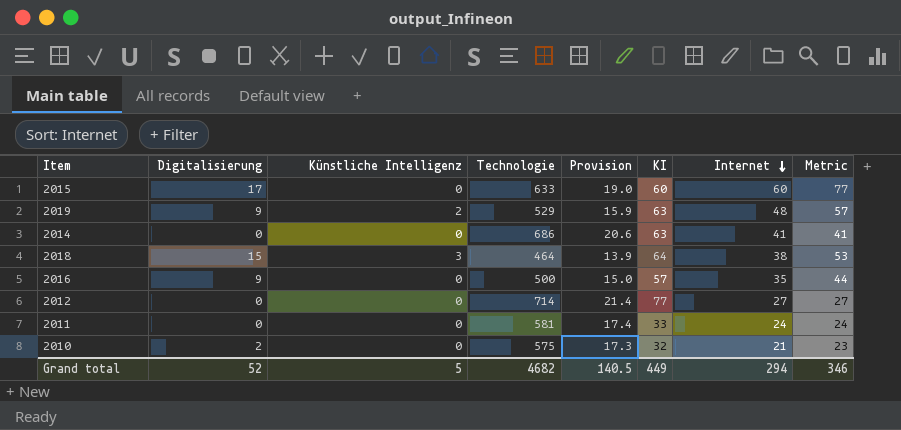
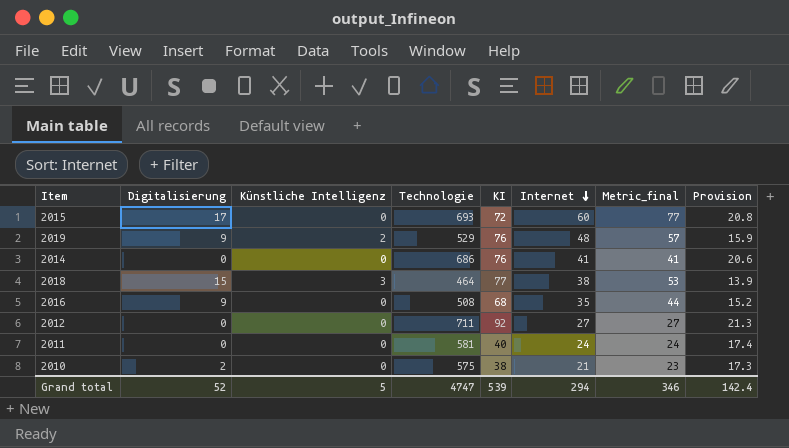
column name: Metric -> Metric_final
column Provision | position: 5 -> 8
2015 | Technologie: 633 -> 693
2015 | KI: 60 -> 72
2015 | Provision: 19.0 -> 20.8
2019 | KI: 63 -> 76
2014 | KI: 63 -> 76
2018 | KI: 64 -> 77
2016 | Technologie: 500 -> 508
2016 | KI: 57 -> 68
2016 | Provision: 15.0 -> 15.2
2012 | Technologie: 714 -> 711
2012 | KI: 77 -> 92
2012 | Provision: 21.4 -> 21.3
2011 | KI: 33 -> 40
2010 | KI: 32 -> 38
Grand total | Technologie: 4682 -> 4747
Grand total | KI: 449 -> 539
Grand total | Provision: 140.5 -> 142.4

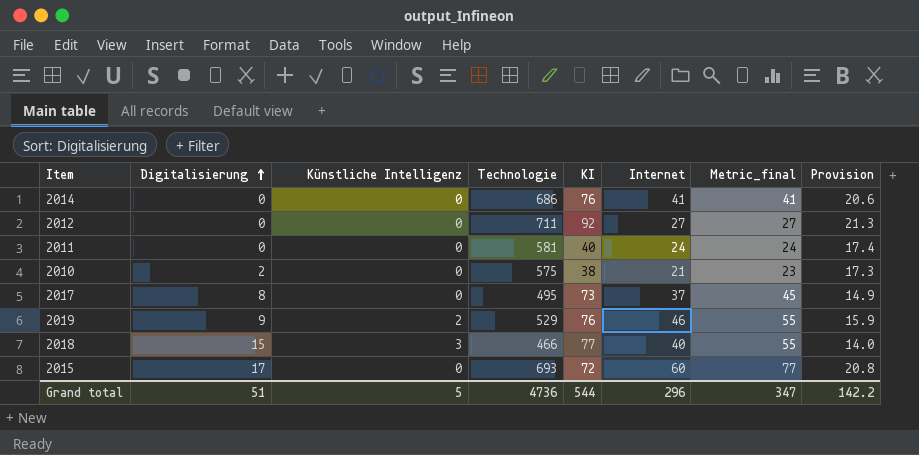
row order: Internet descending -> Digitalisierung ascending
row 2016: 9 | 0 | 508 | 68 | 35 | 44 | 15.2 -> none
row 2017: none -> 8 | 0 | 495 | 73 | 37 | 45 | 14.9
2019 | Internet: 48 -> 46
2019 | Metric_final: 57 -> 55
2018 | Technologie: 464 -> 466
2018 | Internet: 38 -> 40
2018 | Metric_final: 53 -> 55
2018 | Provision: 13.9 -> 14.0
Grand total | Digitalisierung: 52 -> 51
Grand total | Technologie: 4747 -> 4736
Grand total | KI: 539 -> 544
Grand total | Internet: 294 -> 296
Grand total | Metric_final: 346 -> 347
Grand total | Provision: 142.4 -> 142.2

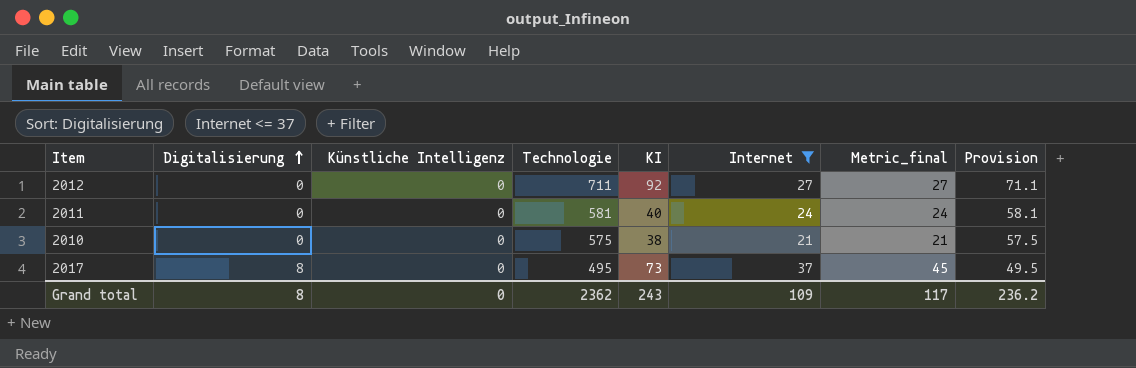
filter: none -> Internet <= 37
column Provision | formula: [Technologie] * 0.03 -> [Technologie] * 0.1
2010 | Digitalisierung: 2 -> 0
2010 | Metric_final: 23 -> 21
Grand total | Digitalisierung: 51 -> 8
Grand total | Künstliche Intelligenz: 5 -> 0
Grand total | Technologie: 4736 -> 2362
Grand total | KI: 544 -> 243
Grand total | Internet: 296 -> 109
Grand total | Metric_final: 347 -> 117
Grand total | Provision: 142.2 -> 236.2

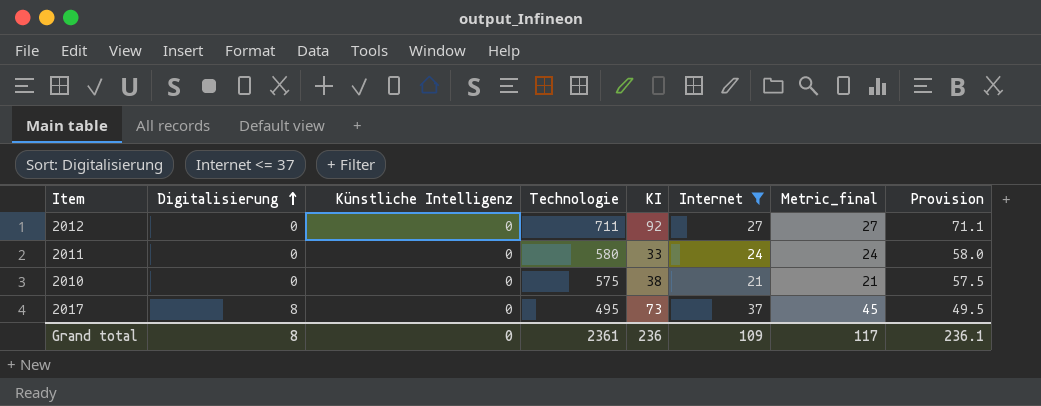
2011 | Technologie: 581 -> 580
2011 | KI: 40 -> 33
2011 | Provision: 58.1 -> 58.0
Grand total | Technologie: 2362 -> 2361
Grand total | KI: 243 -> 236
Grand total | Provision: 236.2 -> 236.1

